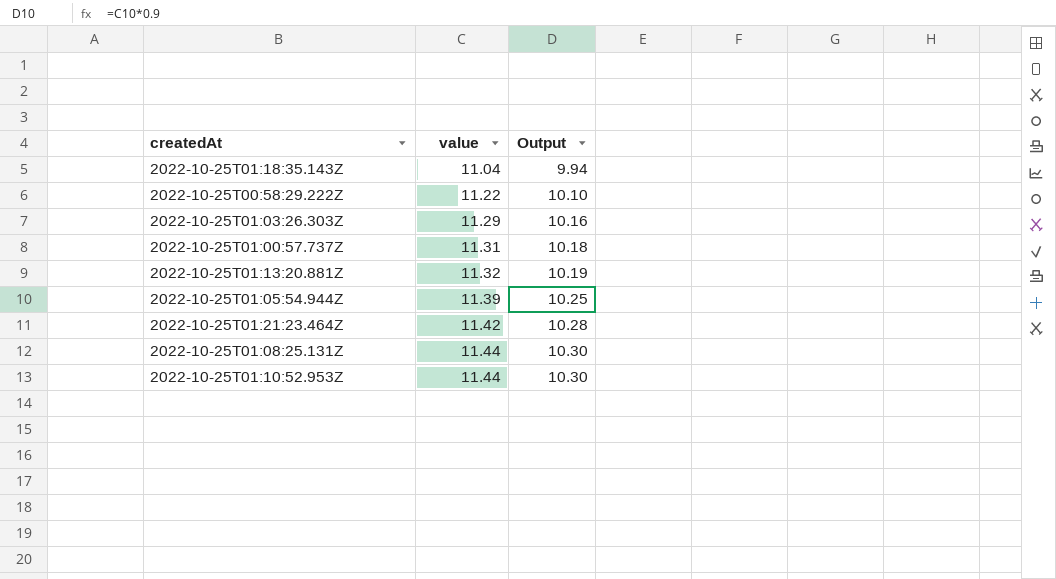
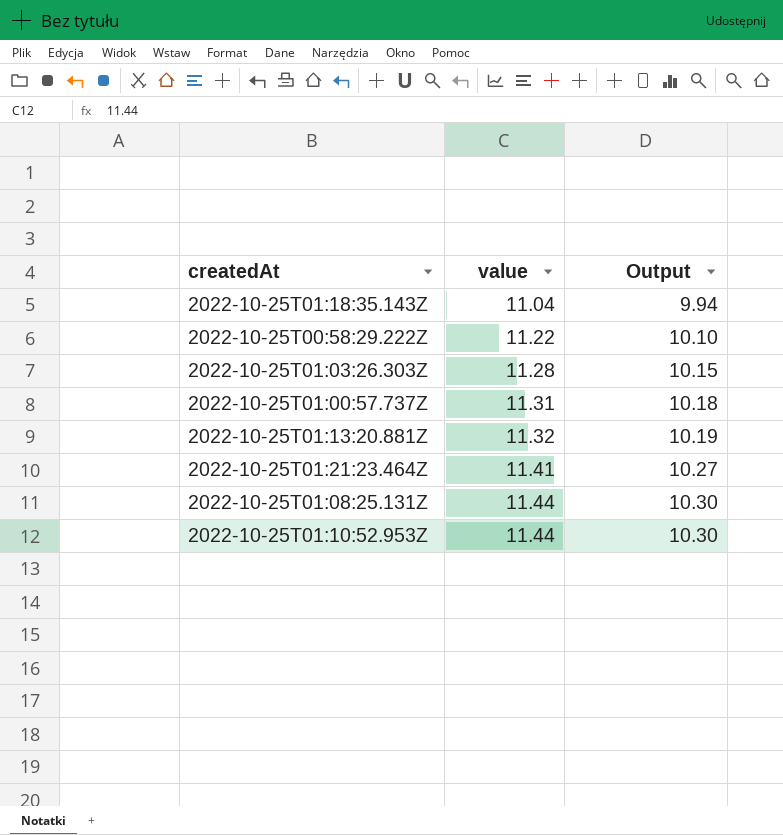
row 2022-10-25T01:05:54.944Z: 11.39 | 10.25 -> none
2022-10-25T01:03:26.303Z | value: 11.29 -> 11.28
2022-10-25T01:03:26.303Z | Output: 10.16 -> 10.15
2022-10-25T01:21:23.464Z | value: 11.42 -> 11.41
2022-10-25T01:21:23.464Z | Output: 10.28 -> 10.27

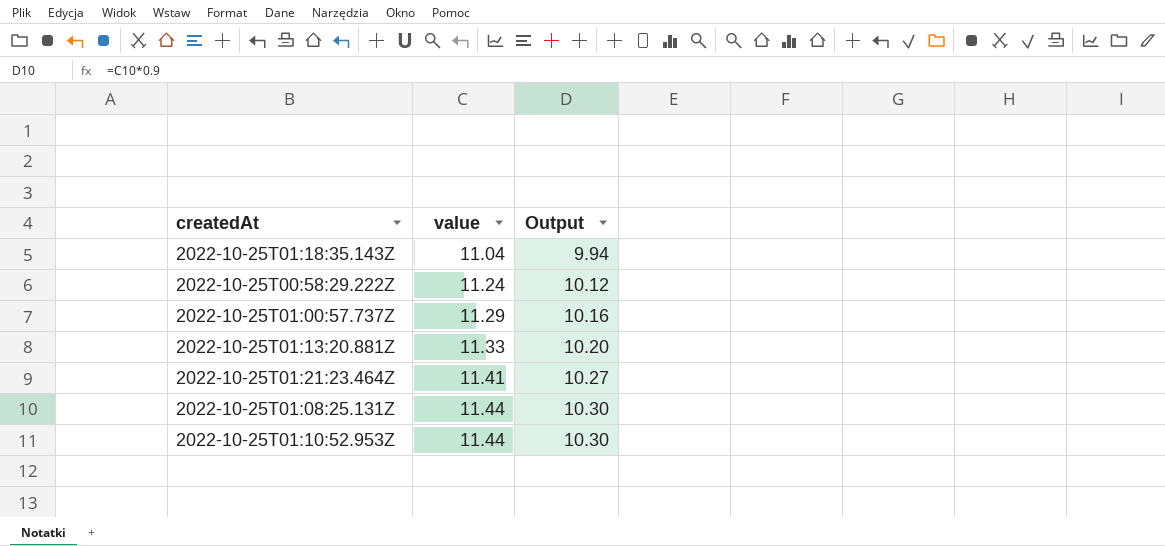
row 2022-10-25T01:03:26.303Z: 11.28 | 10.15 -> none
2022-10-25T00:58:29.222Z | value: 11.22 -> 11.24
2022-10-25T00:58:29.222Z | Output: 10.10 -> 10.12
2022-10-25T01:00:57.737Z | value: 11.31 -> 11.29
2022-10-25T01:00:57.737Z | Output: 10.18 -> 10.16
2022-10-25T01:13:20.881Z | value: 11.32 -> 11.33
2022-10-25T01:13:20.881Z | Output: 10.19 -> 10.20

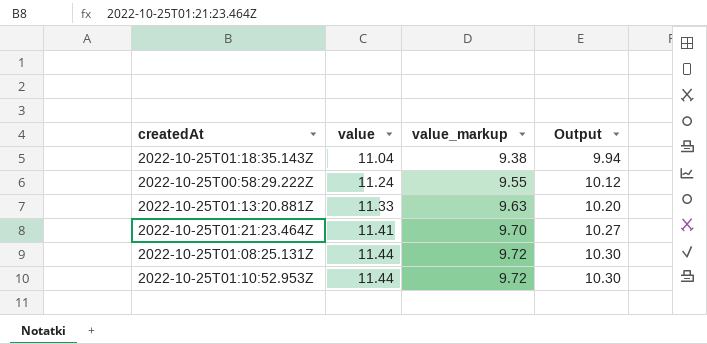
column value_markup | formula: none -> [value] * 0.85
row 2022-10-25T01:00:57.737Z: 11.29 | 10.16 -> none

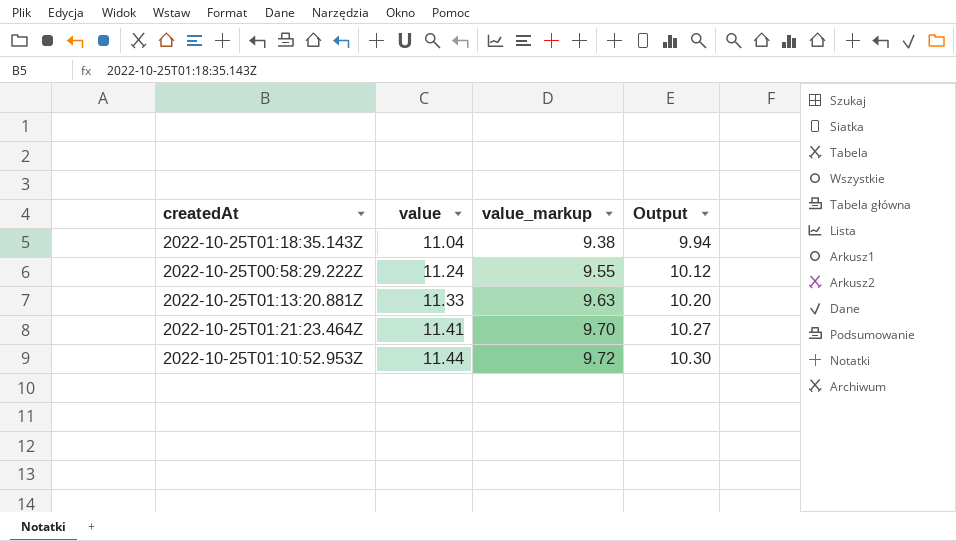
row 2022-10-25T01:08:25.131Z: 11.44 | 9.72 | 10.30 -> none

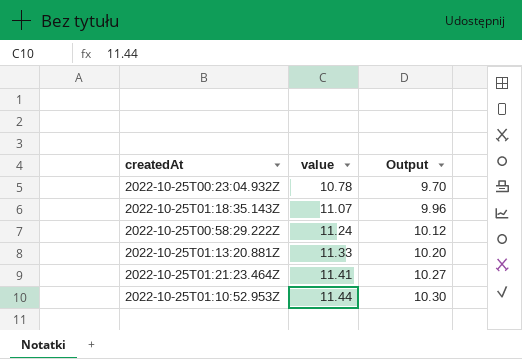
column value_markup | formula: [value] * 0.85 -> none
row 2022-10-25T00:23:04.932Z: none -> 10.78 | 9.70
2022-10-25T01:18:35.143Z | value: 11.04 -> 11.07
2022-10-25T01:18:35.143Z | Output: 9.94 -> 9.96

